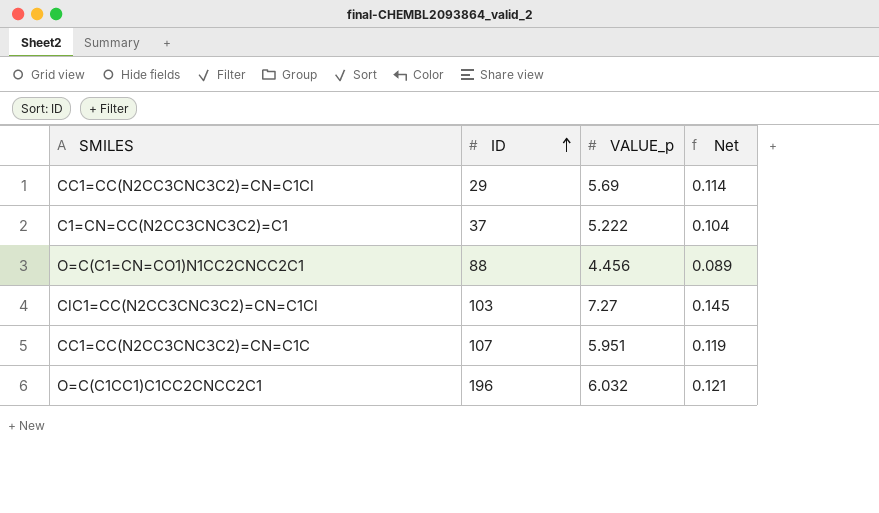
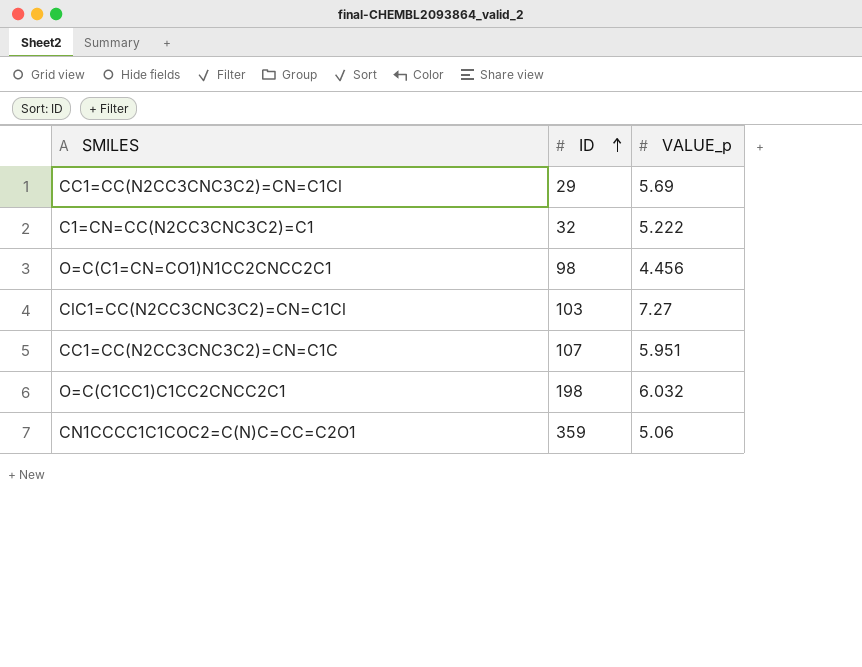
column Net | formula: [VALUE_p] * 0.02 -> none
C1=CN=CC(N2CC3CNC3C2)=C1 | ID: 37 -> 32
O=C(C1=CN=CO1)N1CC2CNCC2C1 | ID: 88 -> 98
O=C(C1CC1)C1CC2CNCC2C1 | ID: 196 -> 198
row CN1CCCC1C1COC2=C(N)C=CC=C2O1: none -> 359 | 5.06

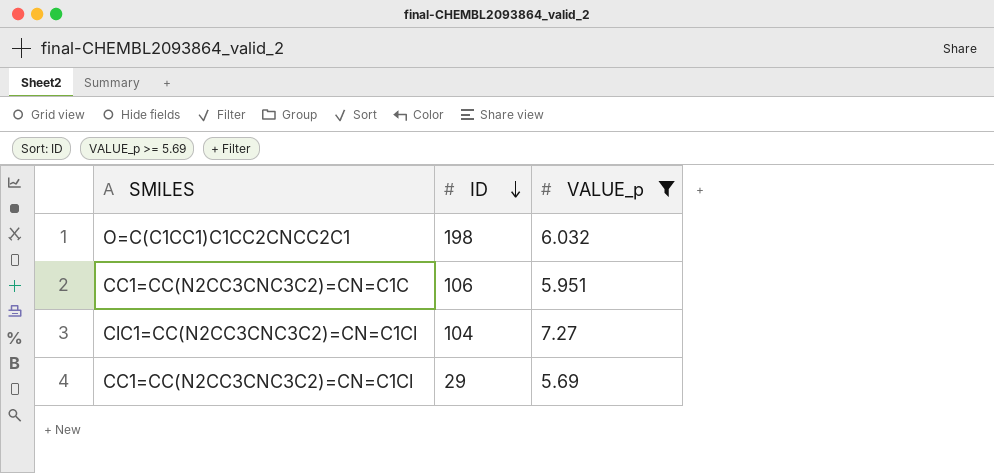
filter: none -> VALUE_p >= 5.69
row order: ID ascending -> ID descending
CC1=CC(N2CC3CNC3C2)=CN=C1C | ID: 107 -> 106
ClC1=CC(N2CC3CNC3C2)=CN=C1Cl | ID: 103 -> 104

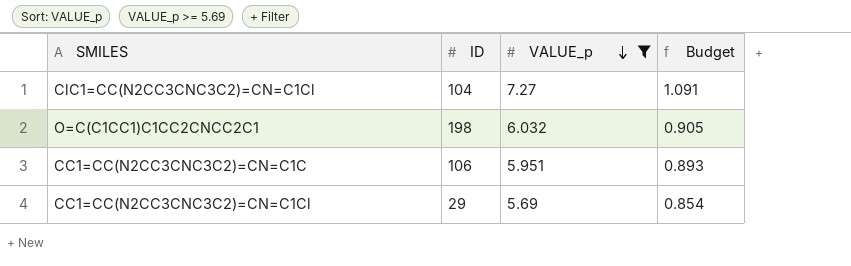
row order: ID descending -> VALUE_p descending
column Budget | formula: none -> [VALUE_p] * 0.15

